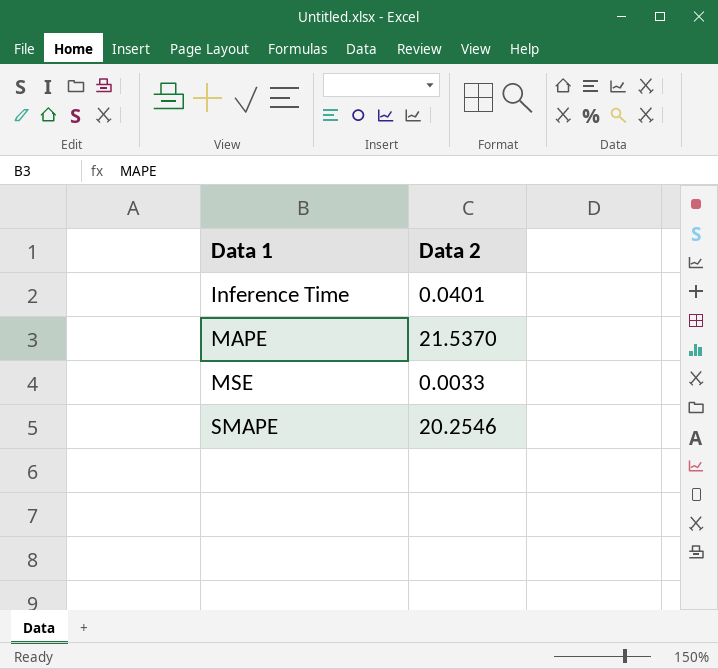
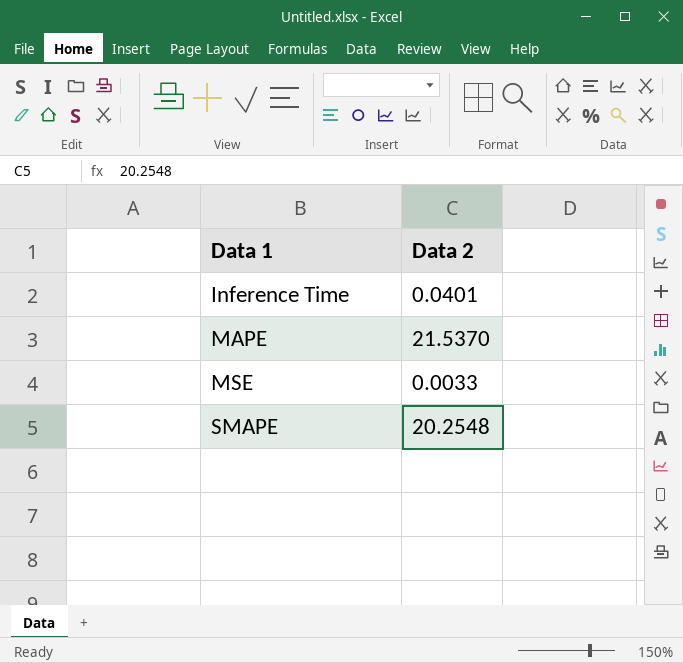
SMAPE | Data 2: 20.2546 -> 20.2548

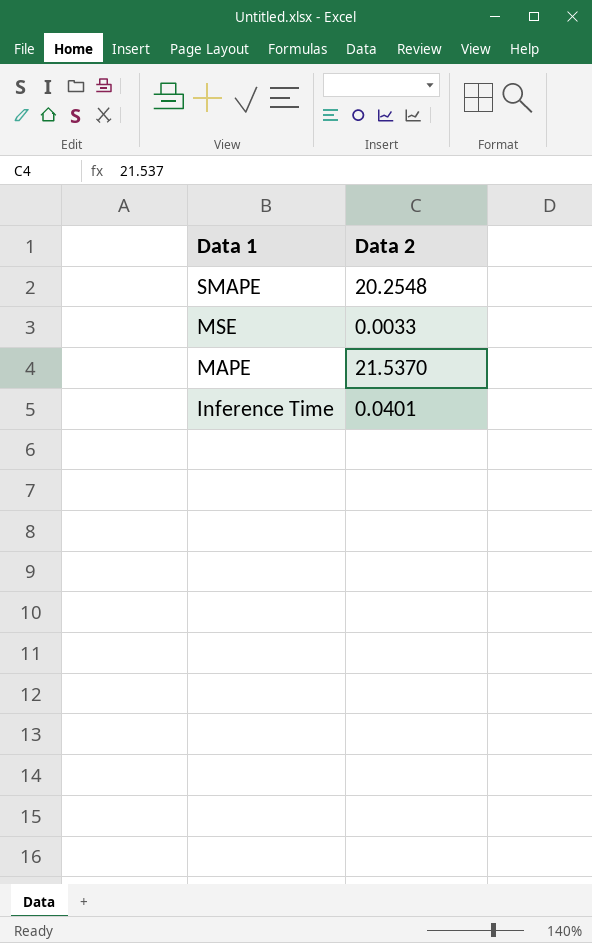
row order: Data 1 ascending -> Data 1 descending

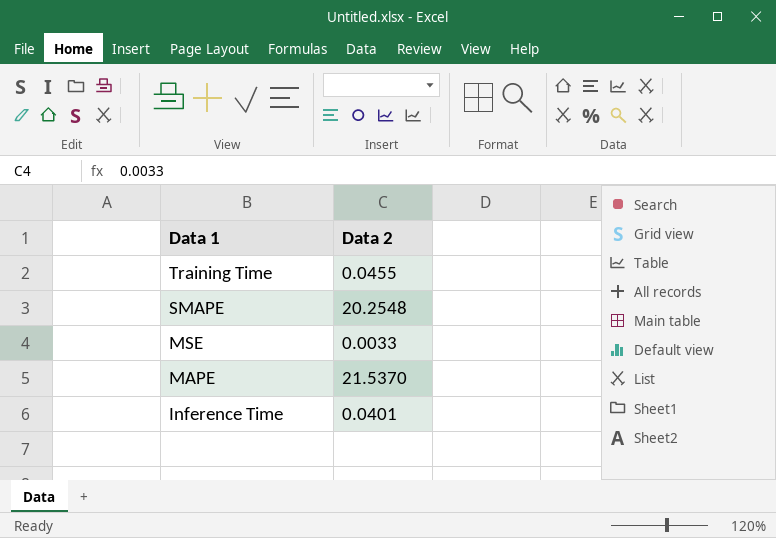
row Training Time: none -> 0.0455

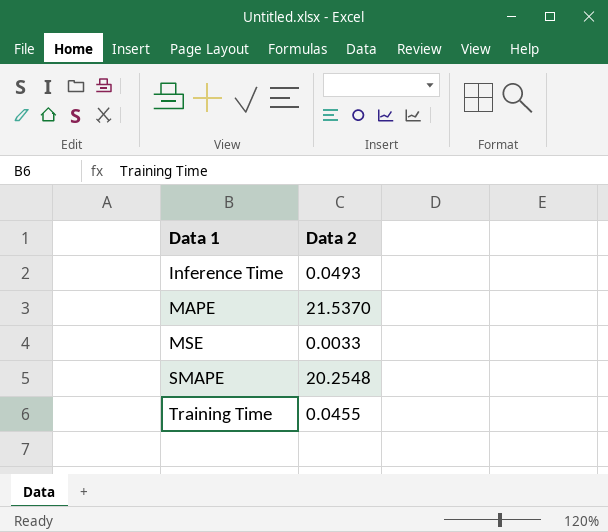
row order: Data 1 descending -> Data 1 ascending
Inference Time | Data 2: 0.0401 -> 0.0493

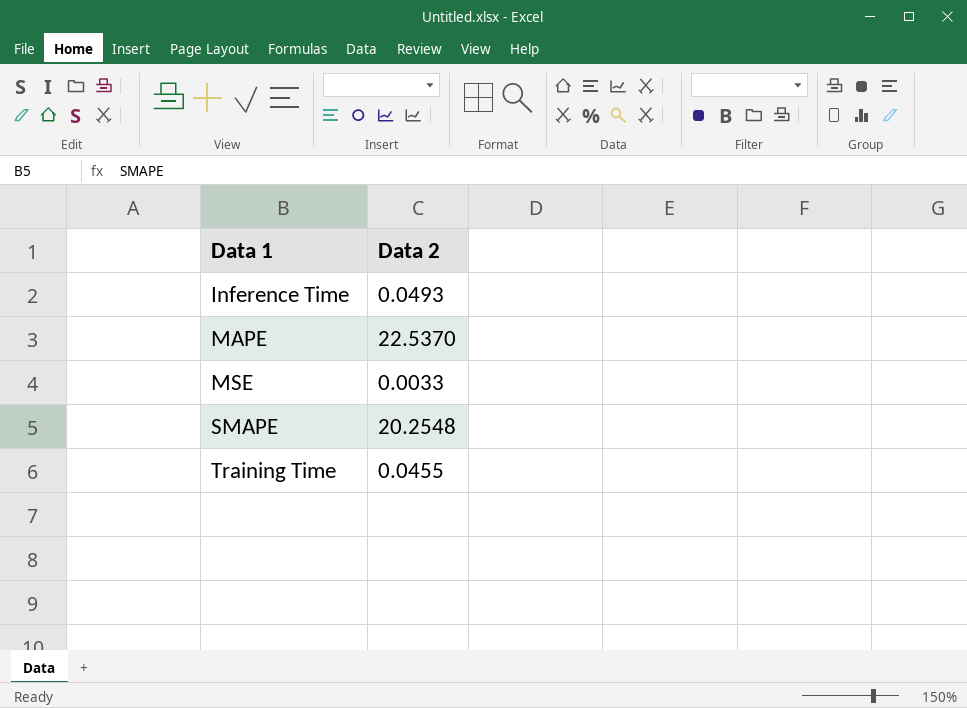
MAPE | Data 2: 21.5370 -> 22.5370

